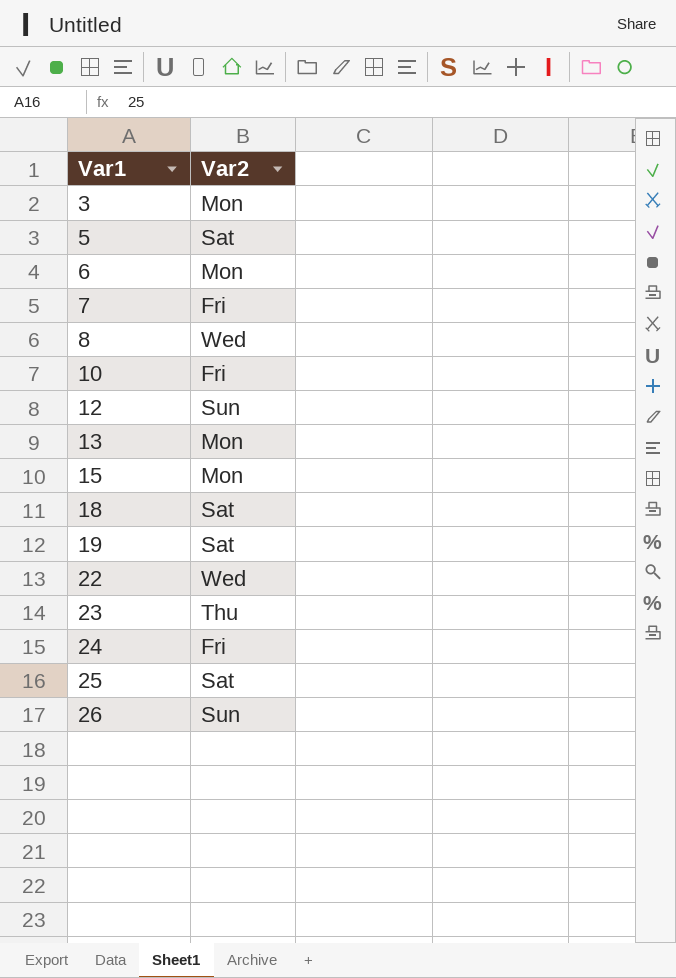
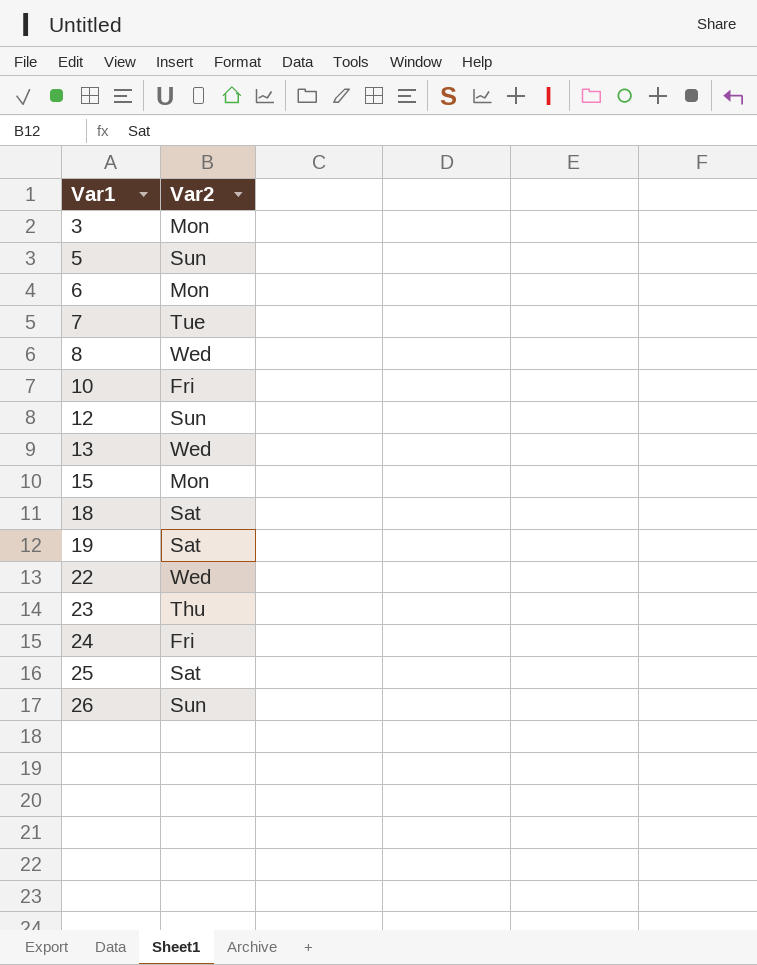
5 | Var2: Sat -> Sun
7 | Var2: Fri -> Tue
13 | Var2: Mon -> Wed

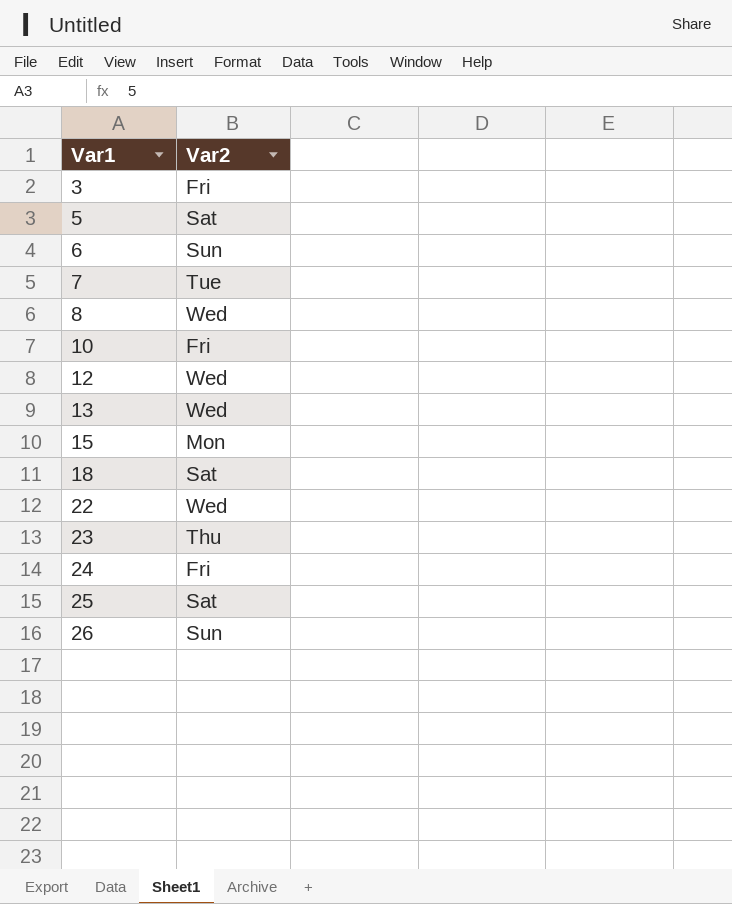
row 19: Sat -> none
3 | Var2: Mon -> Fri
5 | Var2: Sun -> Sat
6 | Var2: Mon -> Sun
12 | Var2: Sun -> Wed

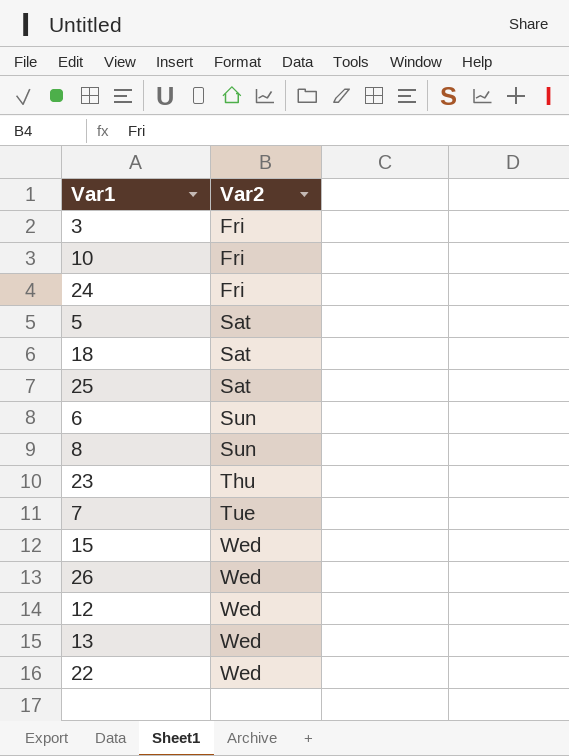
row order: Var1 ascending -> Var2 ascending
8 | Var2: Wed -> Sun
15 | Var2: Mon -> Wed
26 | Var2: Sun -> Wed

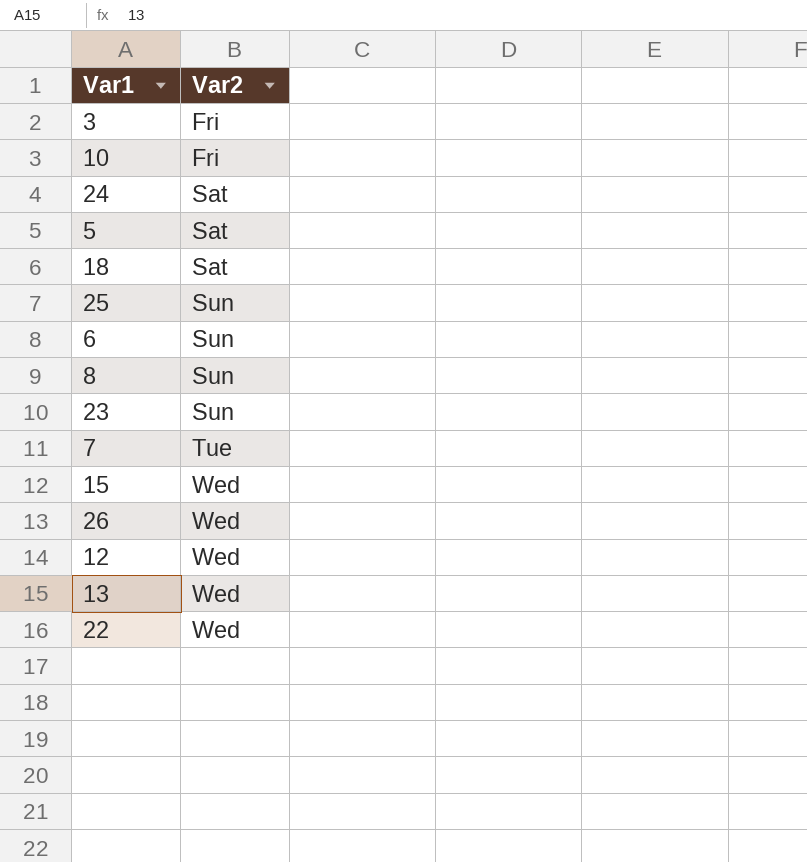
24 | Var2: Fri -> Sat
25 | Var2: Sat -> Sun
23 | Var2: Thu -> Sun

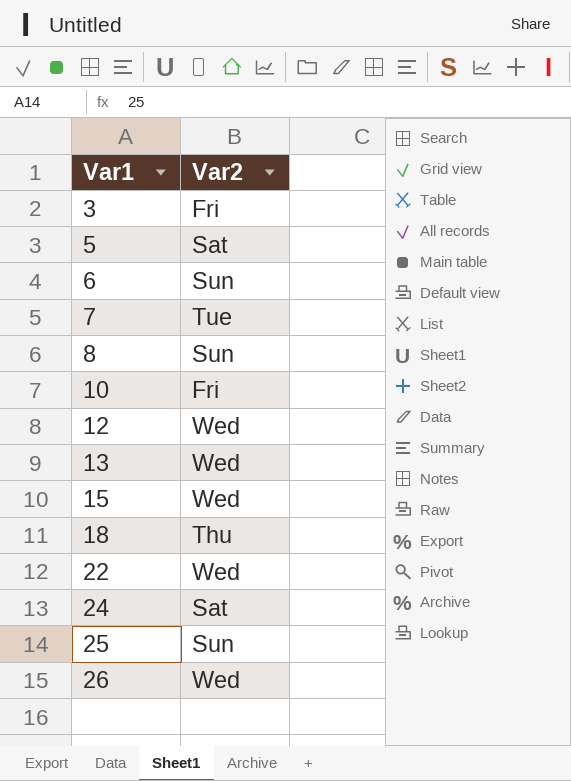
row order: Var2 ascending -> Var1 ascending
row 23: Sun -> none
18 | Var2: Sat -> Thu

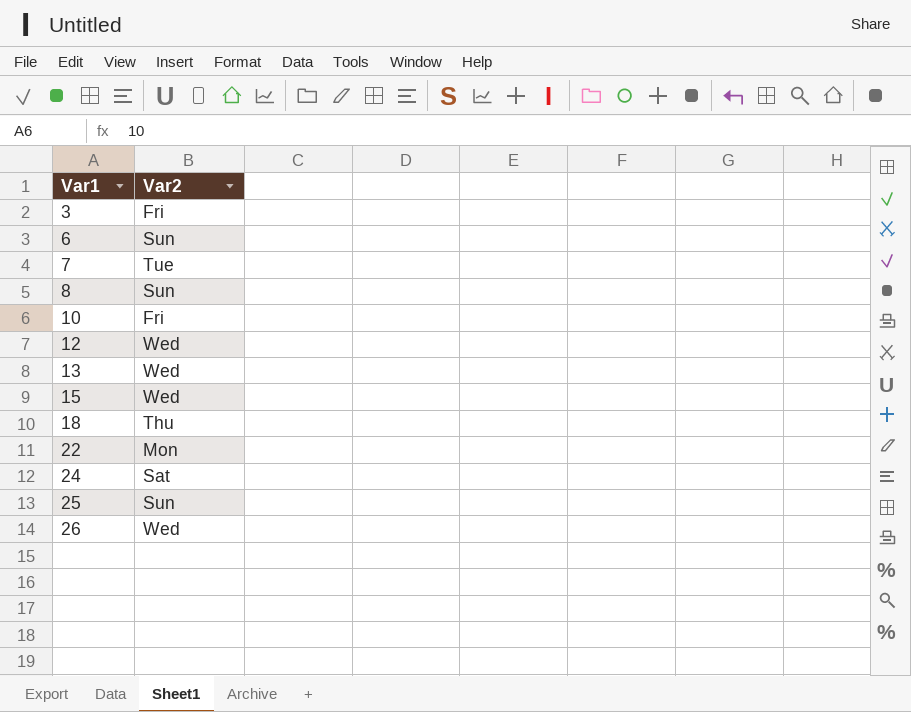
row 5: Sat -> none
22 | Var2: Wed -> Mon

